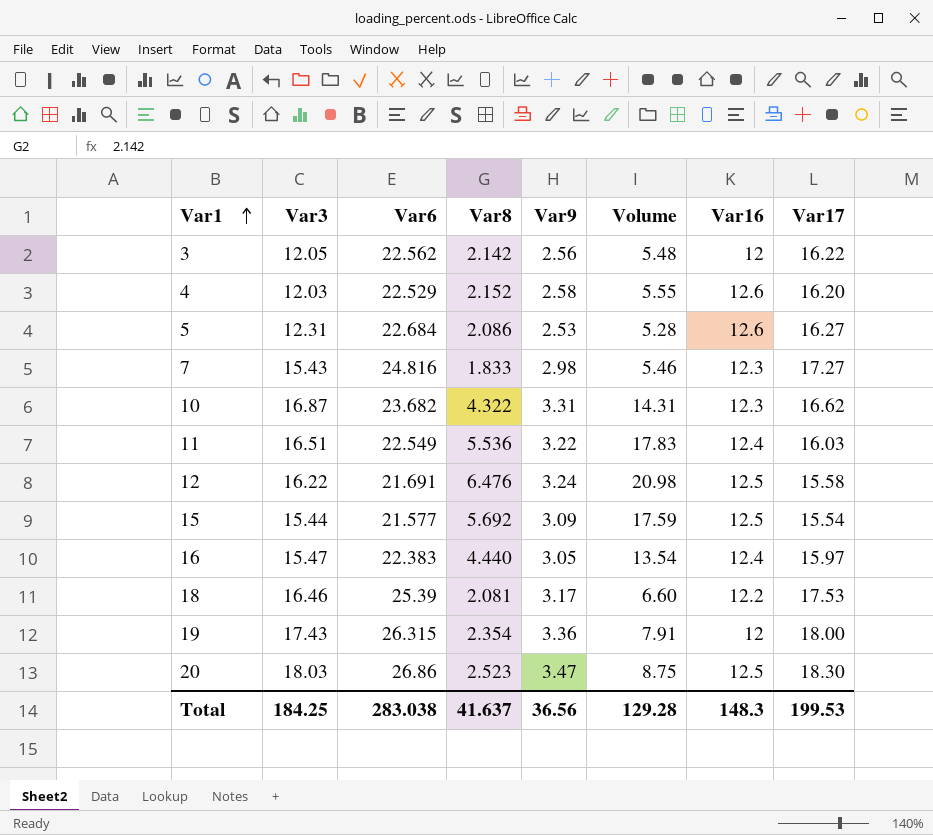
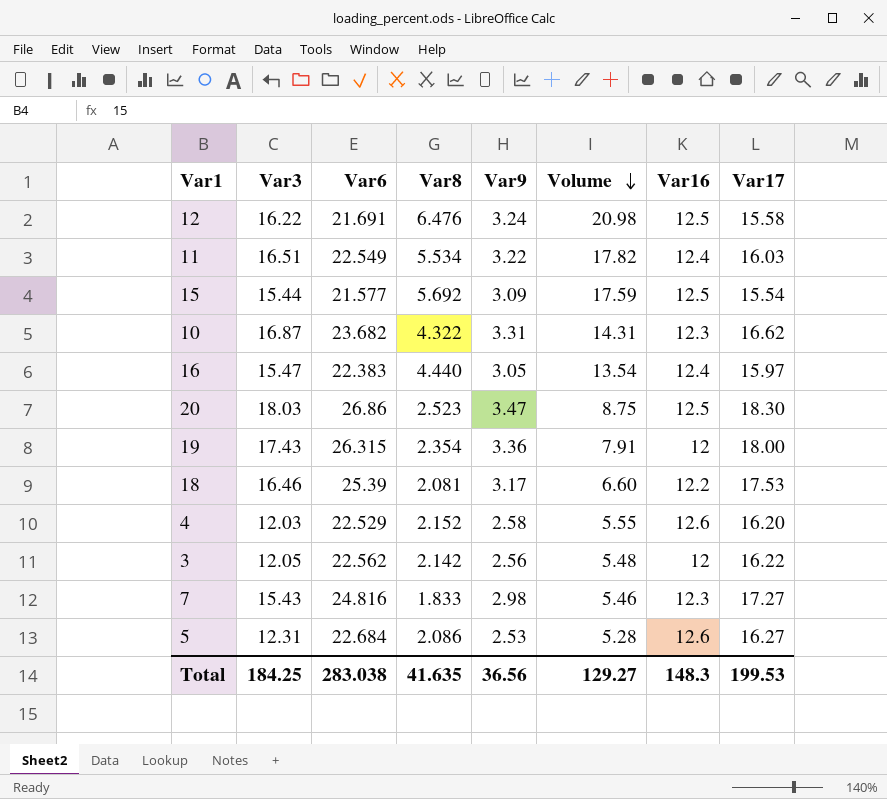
row order: Var1 ascending -> Volume descending
11 | Var8: 5.536 -> 5.534
11 | Volume: 17.83 -> 17.82
Total | Var8: 41.637 -> 41.635
Total | Volume: 129.28 -> 129.27

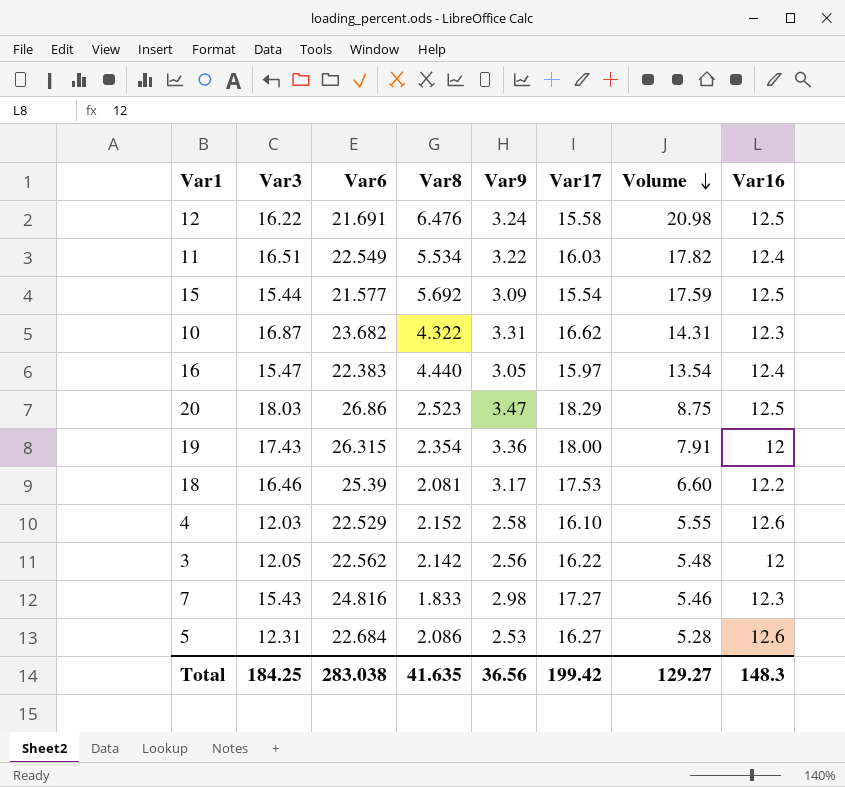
column Var17 | position: 8 -> 6
20 | Var17: 18.30 -> 18.29
4 | Var17: 16.20 -> 16.10
Total | Var17: 199.53 -> 199.42

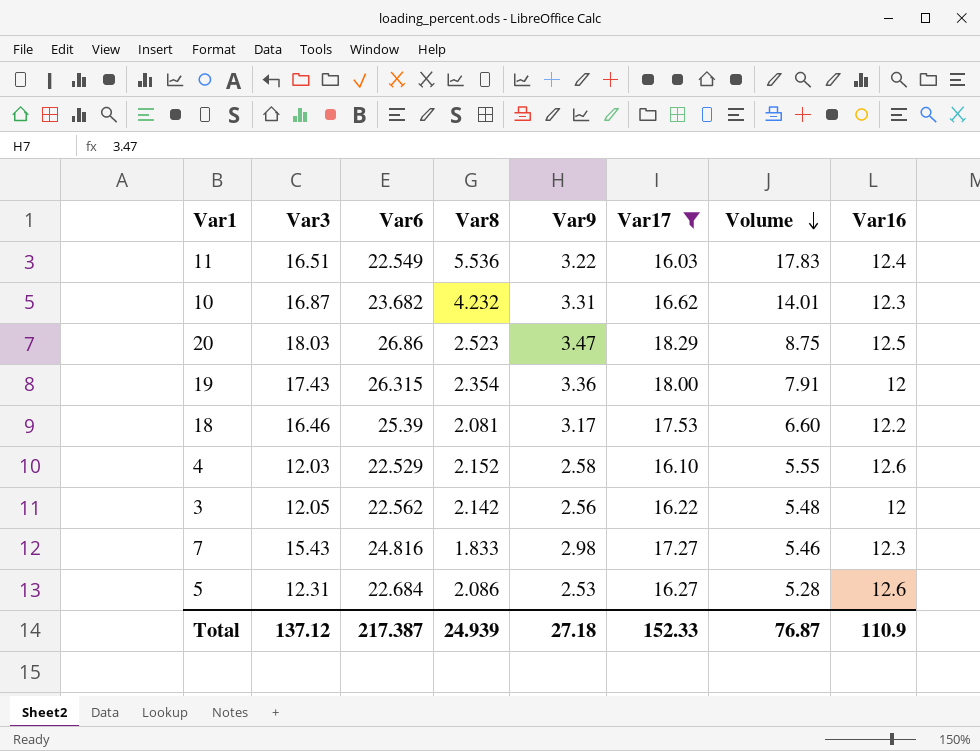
filter: none -> Var17 >= 16.03
11 | Var8: 5.534 -> 5.536
11 | Volume: 17.82 -> 17.83
10 | Var8: 4.322 -> 4.232
10 | Volume: 14.31 -> 14.01
Total | Var3: 184.25 -> 137.12
Total | Var6: 283.038 -> 217.387
Total | Var8: 41.635 -> 24.939
Total | Var9: 36.56 -> 27.18
Total | Var17: 199.42 -> 152.33
Total | Volume: 129.27 -> 76.87
Total | Var16: 148.3 -> 110.9

